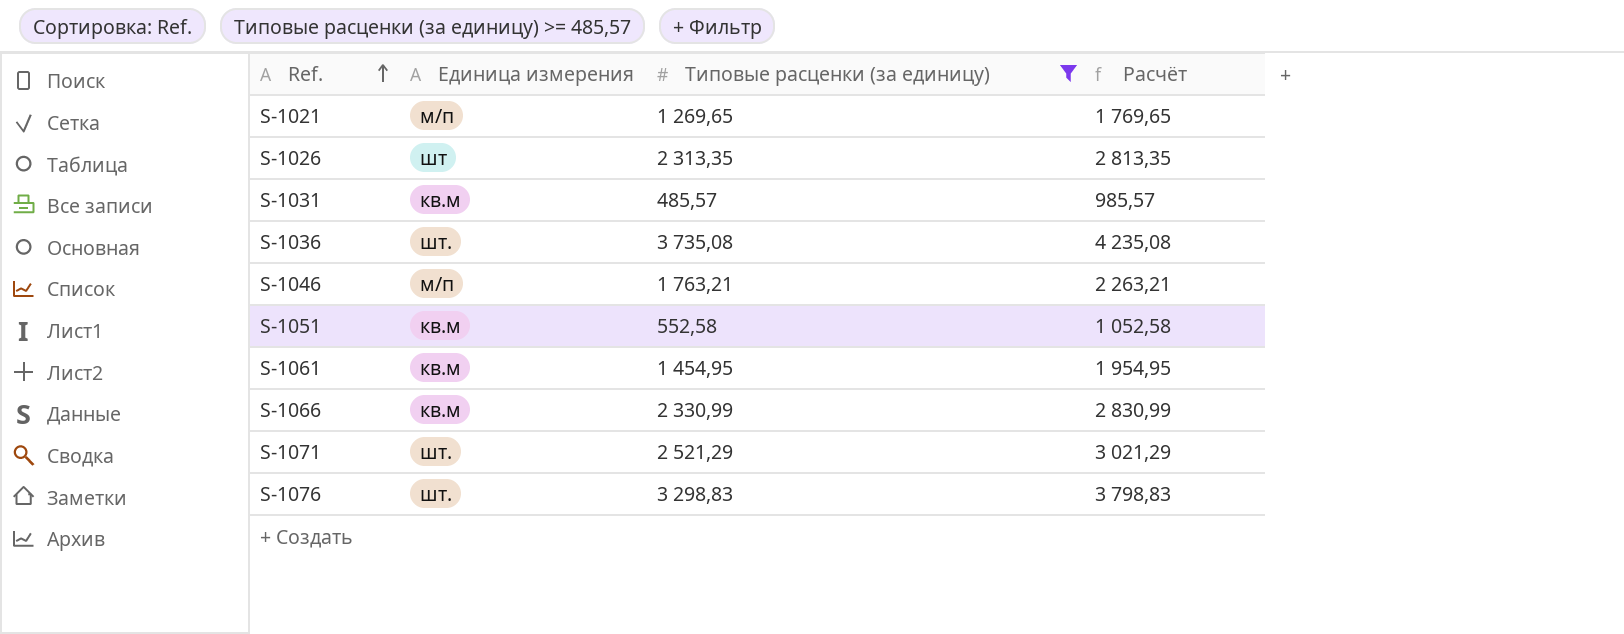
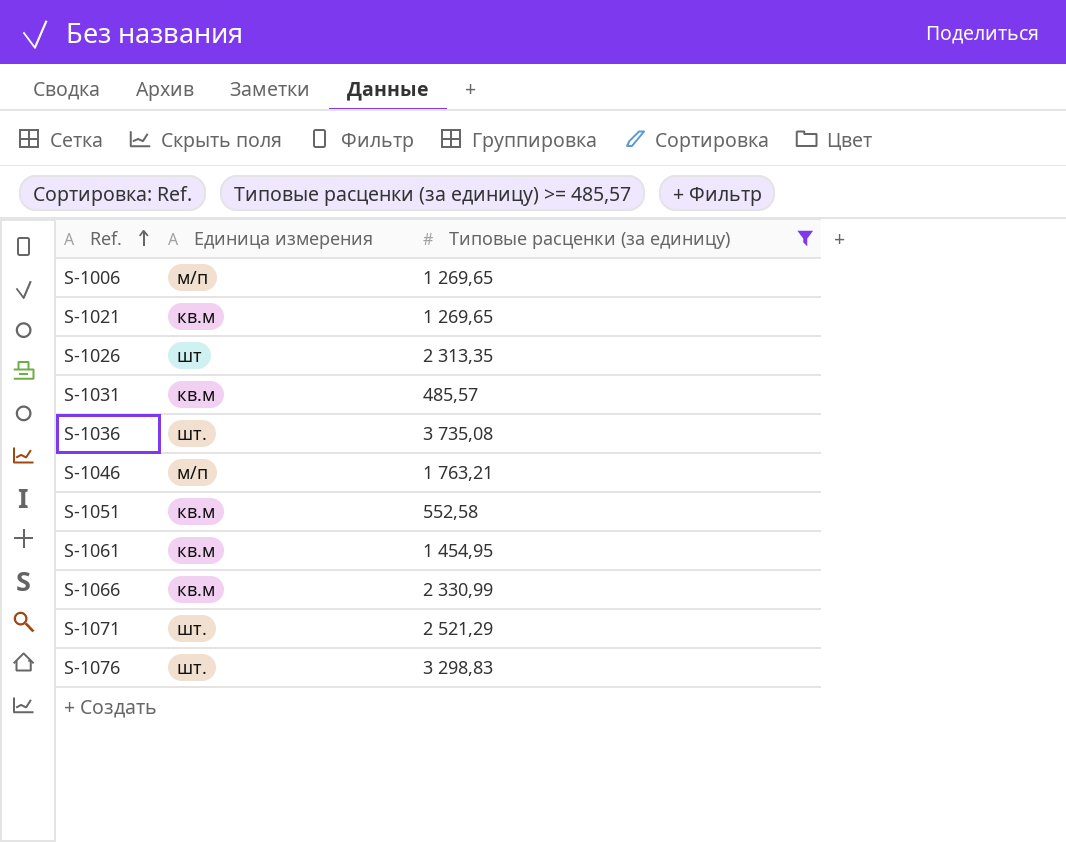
column Расчёт | formula: [Типовые расценки (за единицу)] + 500 -> none
row S-1006: none -> м/п | 1 269,65
S-1021 | Единица измерения: м/п -> кв.м

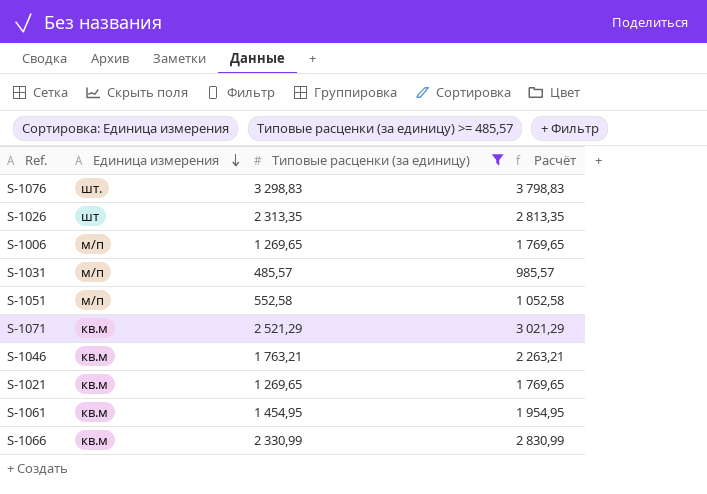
row order: Ref. ascending -> Единица измерения descending
column Расчёт | formula: none -> [Типовые расценки (за единицу)] + 500
row S-1036: шт. | 3 735,08 -> none
S-1031 | Единица измерения: кв.м -> м/п
S-1051 | Единица измерения: кв.м -> м/п
S-1071 | Единица измерения: шт. -> кв.м
S-1046 | Единица измерения: м/п -> кв.м

